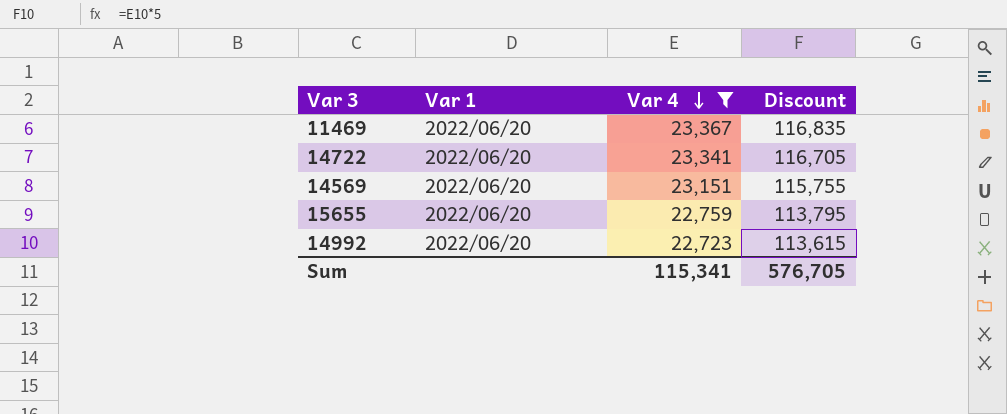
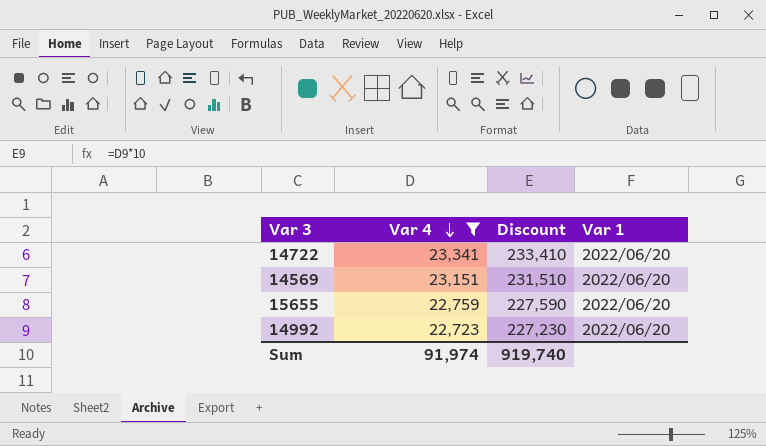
column Discount | formula: [Var 4] * 5 -> [Var 4] * 10
column Var 1 | position: 2 -> 4
row 11469: 2022/06/20 | 23,367 | 116,835 -> none
Sum | Var 4: 115,341 -> 91,974
Sum | Discount: 576,705 -> 919,740

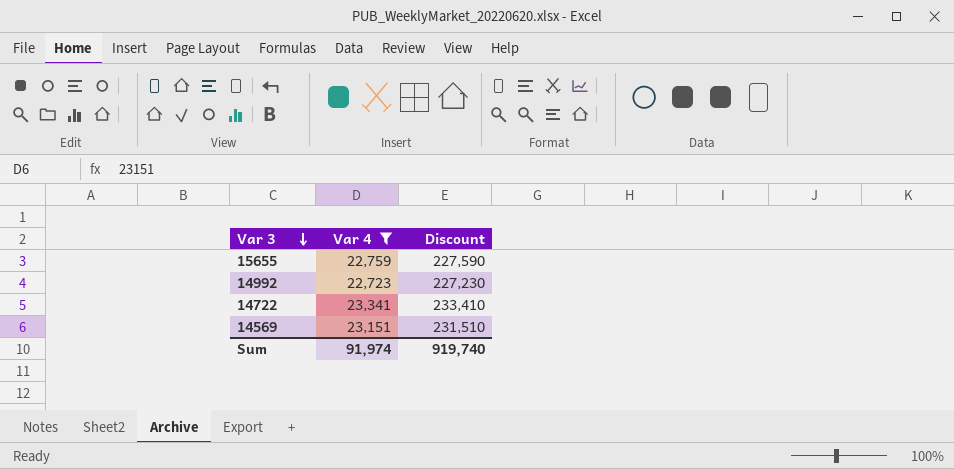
row order: Var 4 descending -> Var 3 descending
column Var 1 | position: 4 -> none

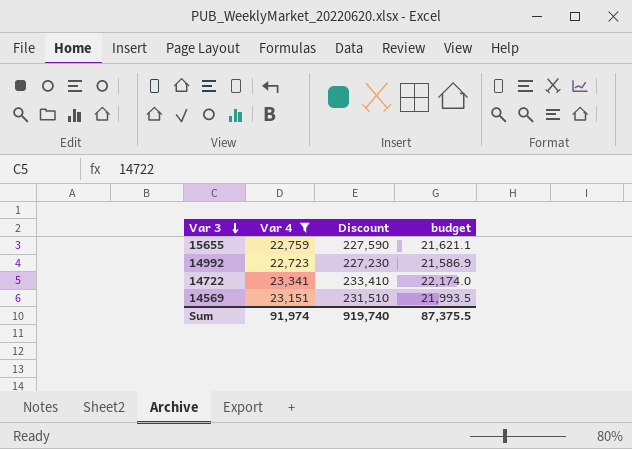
column budget | formula: none -> [Var 4] * 0.95

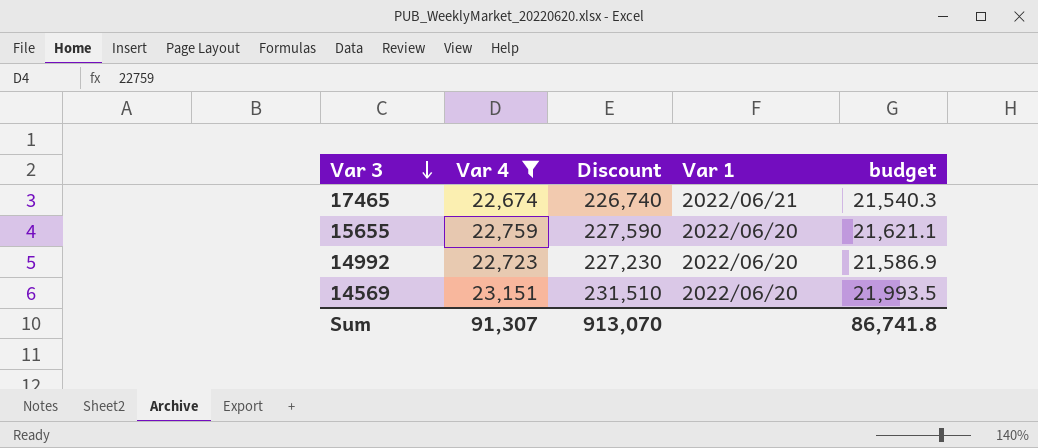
column Var 1 | position: none -> 4
row 14722: 23,341 | 233,410 | 22,174.0 -> none
row 17465: none -> 22,674 | 226,740 | 2022/06/21 | 21,540.3
Sum | Var 4: 91,974 -> 91,307
Sum | Discount: 919,740 -> 913,070
Sum | budget: 87,375.5 -> 86,741.8

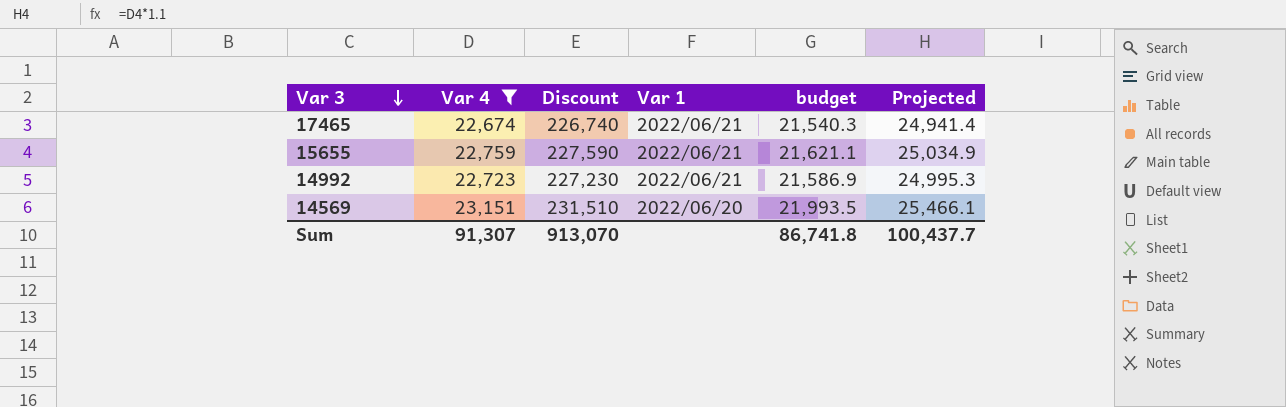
column Projected | formula: none -> [Var 4] * 1.1
15655 | Var 1: 2022/06/20 -> 2022/06/21
14992 | Var 1: 2022/06/20 -> 2022/06/21

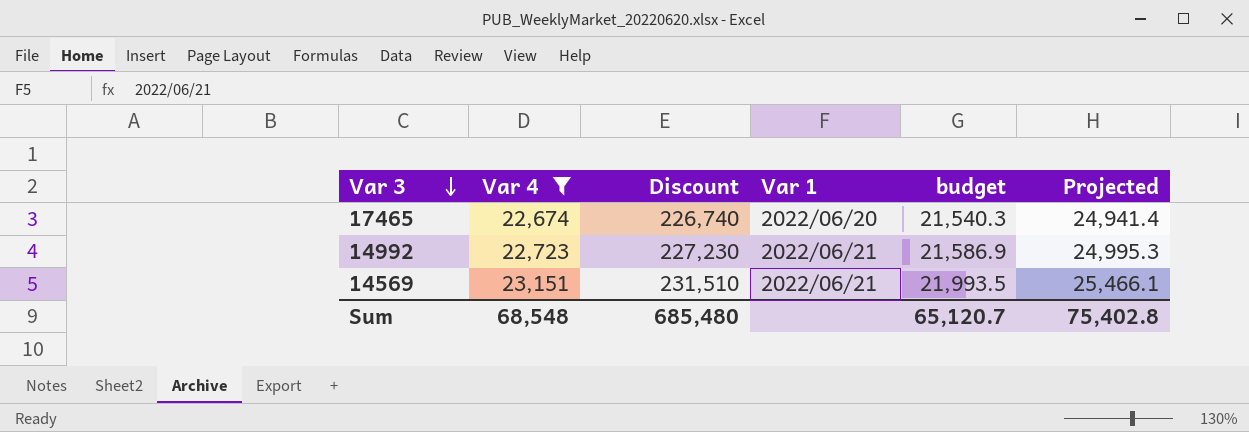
row 15655: 22,759 | 227,590 | 2022/06/21 | 21,621.1 | 25,034.9 -> none
17465 | Var 1: 2022/06/21 -> 2022/06/20
14569 | Var 1: 2022/06/20 -> 2022/06/21
Sum | Var 4: 91,307 -> 68,548
Sum | Discount: 913,070 -> 685,480
Sum | budget: 86,741.8 -> 65,120.7
Sum | Projected: 100,437.7 -> 75,402.8

